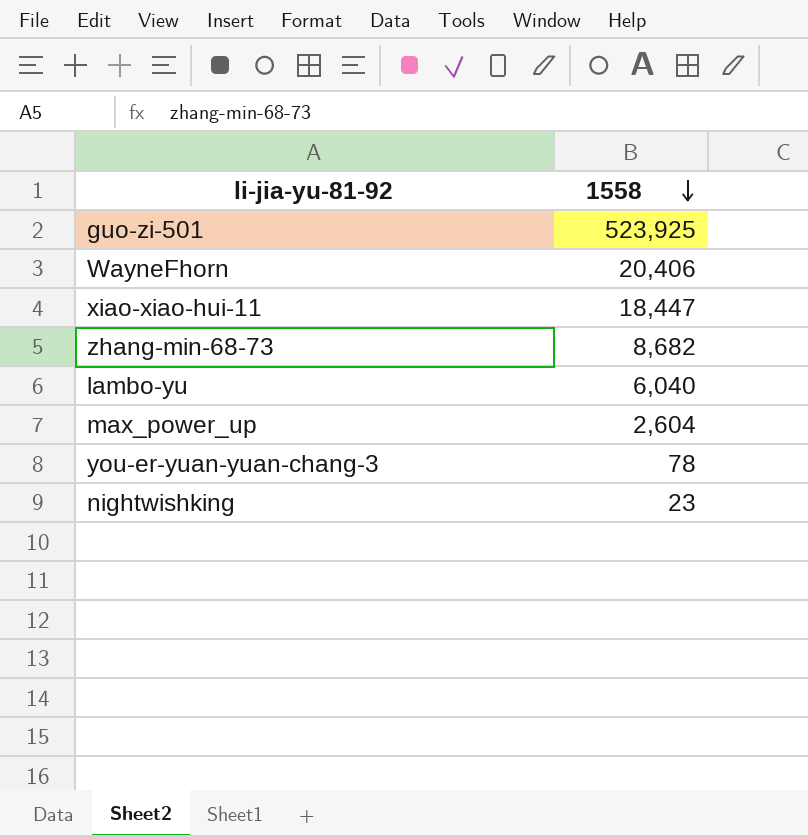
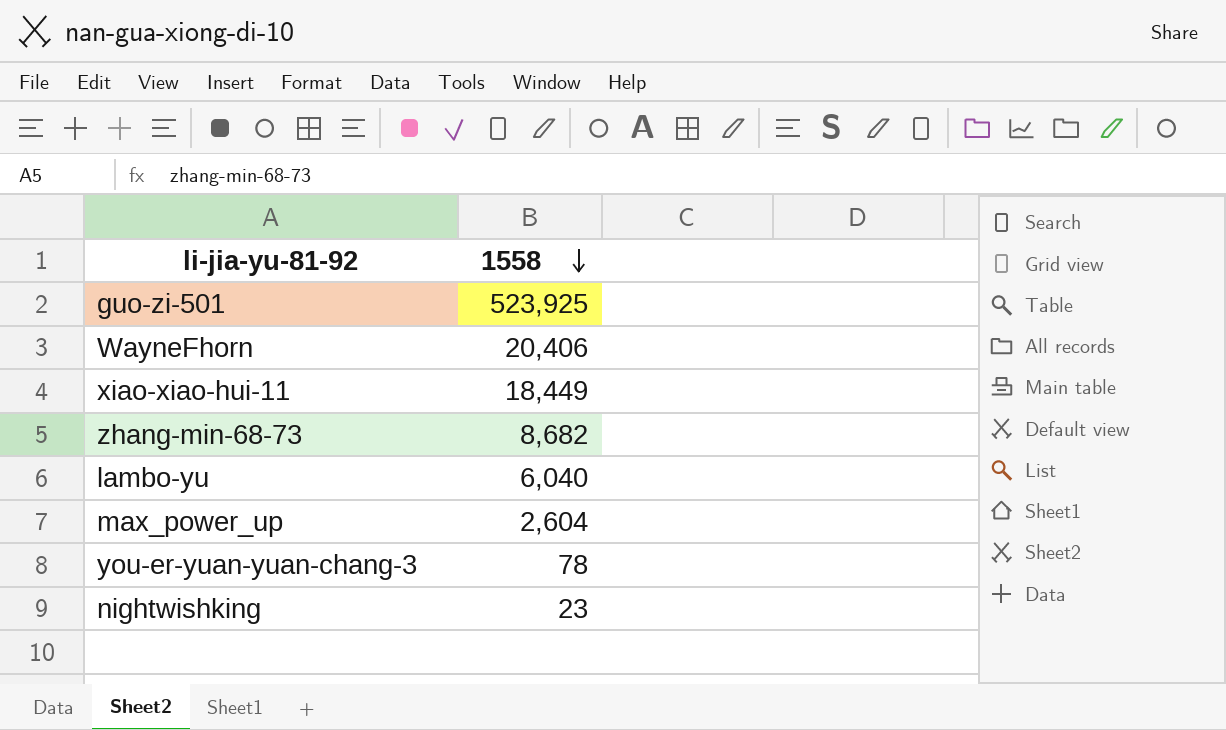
xiao-xiao-hui-11 | 1558: 18,447 -> 18,449

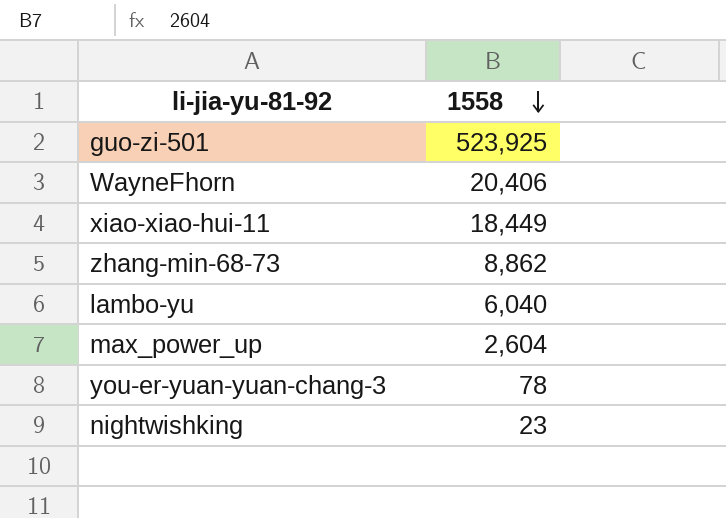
zhang-min-68-73 | 1558: 8,682 -> 8,862

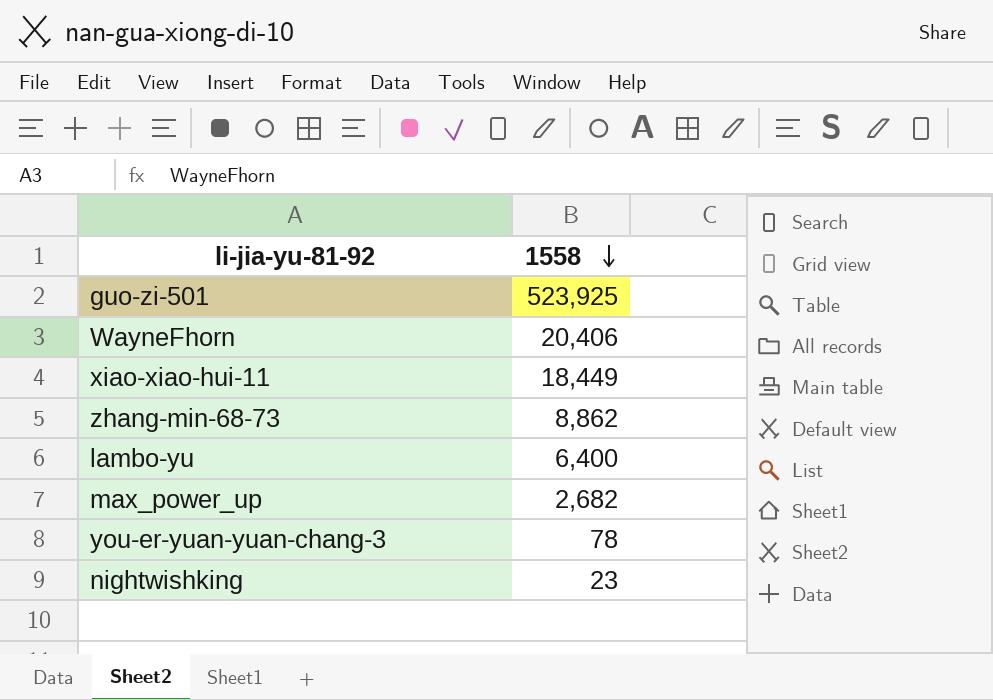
lambo-yu | 1558: 6,040 -> 6,400
max_power_up | 1558: 2,604 -> 2,682

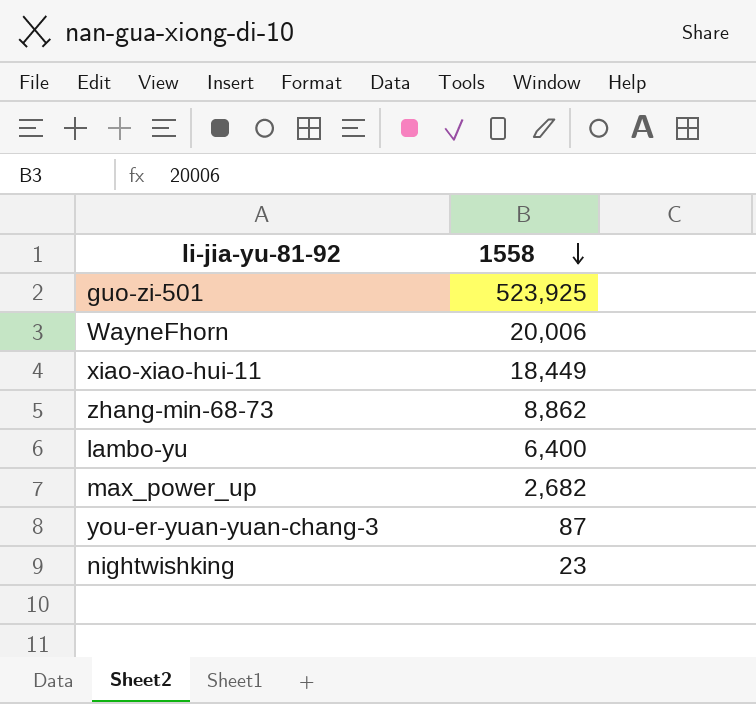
WayneFhorn | 1558: 20,406 -> 20,006
you-er-yuan-yuan-chang-3 | 1558: 78 -> 87

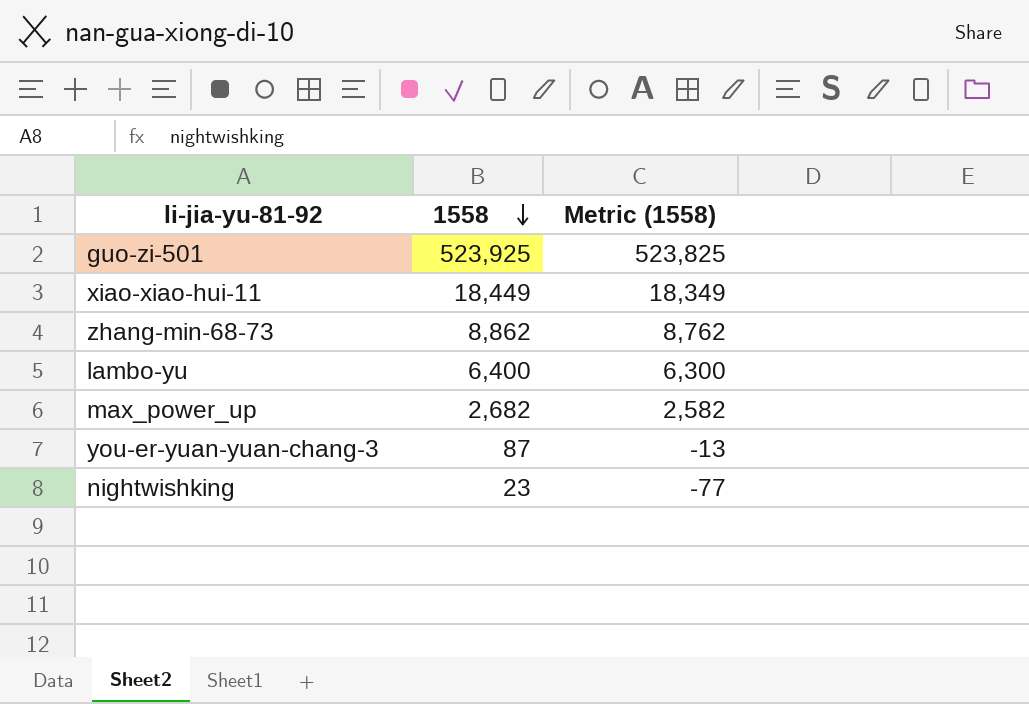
column Metric (1558) | formula: none -> [1558] - 100
row WayneFhorn: 20,006 -> none

